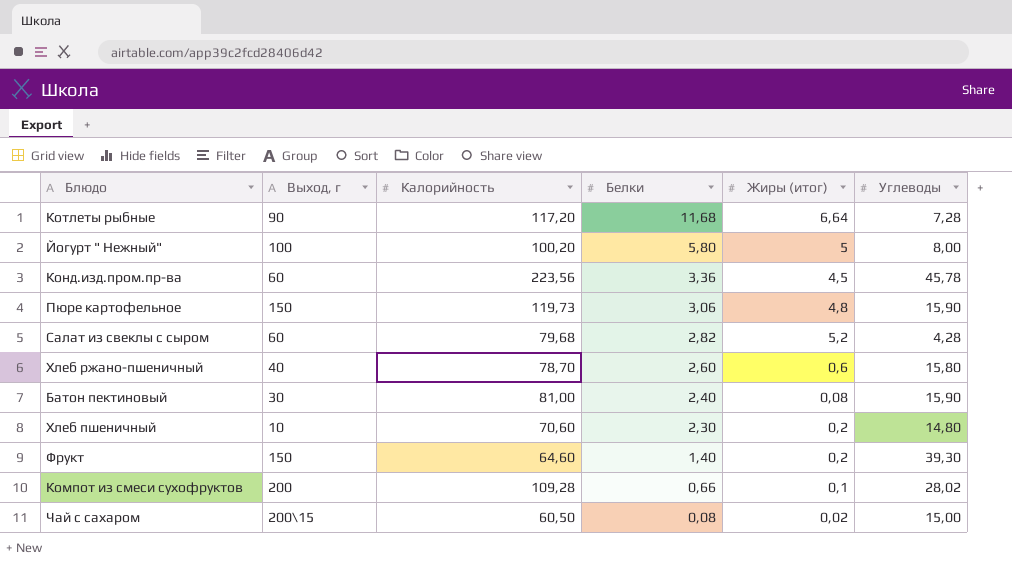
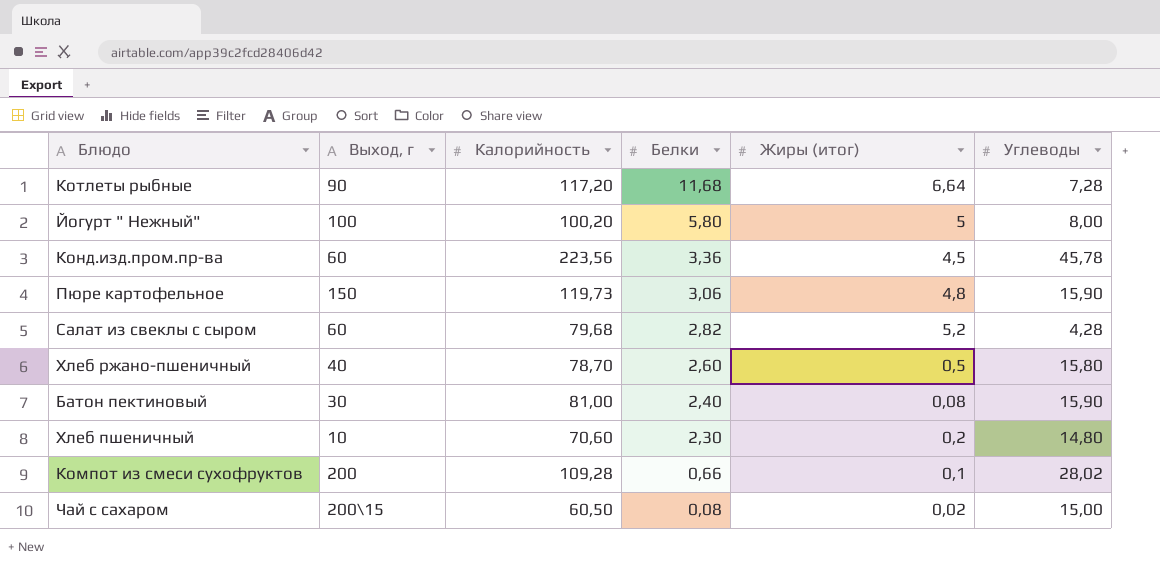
row Фрукт: 150 | 64,60 | 1,40 | 0,2 | 39,30 -> none
Хлеб ржано-пшеничный | Жиры (итог): 0,6 -> 0,5

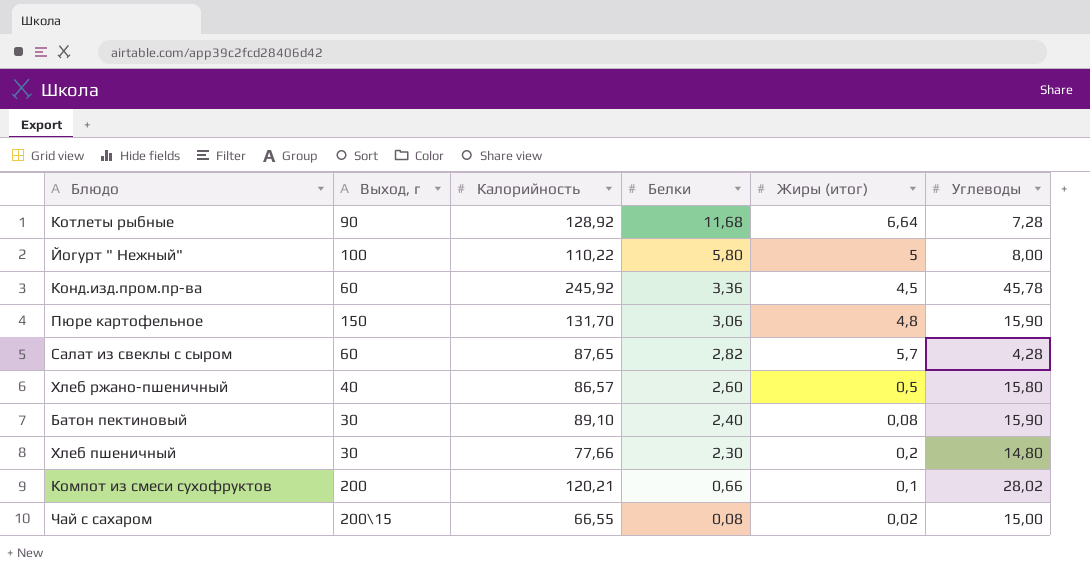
Котлеты рыбные | Калорийность: 117,20 -> 128,92
Йогурт " Нежный" | Калорийность: 100,20 -> 110,22
Конд.изд.пром.пр-ва | Калорийность: 223,56 -> 245,92
Пюре картофельное | Калорийность: 119,73 -> 131,70
Салат из свеклы с сыром | Калорийность: 79,68 -> 87,65
Салат из свеклы с сыром | Жиры (итог): 5,2 -> 5,7
Хлеб ржано-пшеничный | Калорийность: 78,70 -> 86,57
Батон пектиновый | Калорийность: 81,00 -> 89,10
Хлеб пшеничный | Выход, г: 10 -> 30
Хлеб пшеничный | Калорийность: 70,60 -> 77,66
Компот из смеси сухофруктов | Калорийность: 109,28 -> 120,21
Чай с сахаром | Калорийность: 60,50 -> 66,55

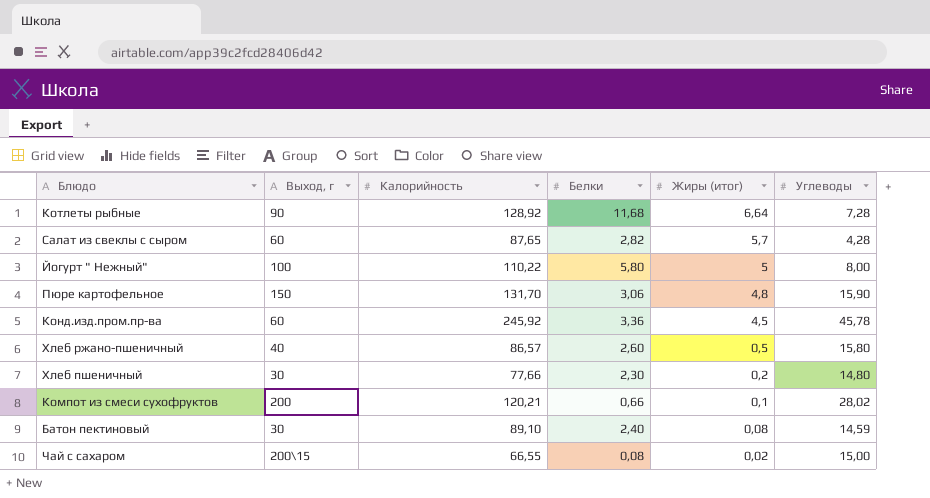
row order: Белки descending -> Жиры (итог) descending
Батон пектиновый | Углеводы: 15,90 -> 14,59

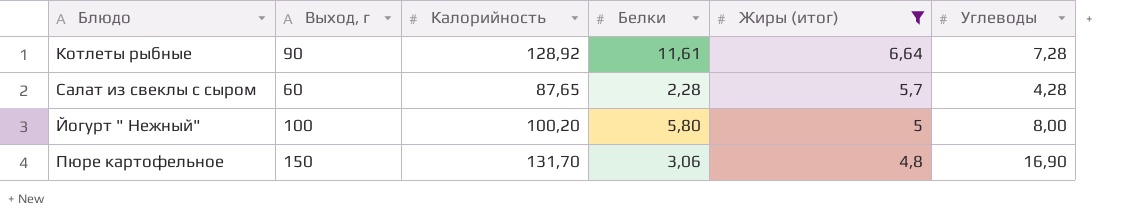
filter: none -> Жиры (итог) >= 4,8
Котлеты рыбные | Белки: 11,68 -> 11,61
Салат из свеклы с сыром | Белки: 2,82 -> 2,28
Йогурт " Нежный" | Калорийность: 110,22 -> 100,20
Пюре картофельное | Углеводы: 15,90 -> 16,90

